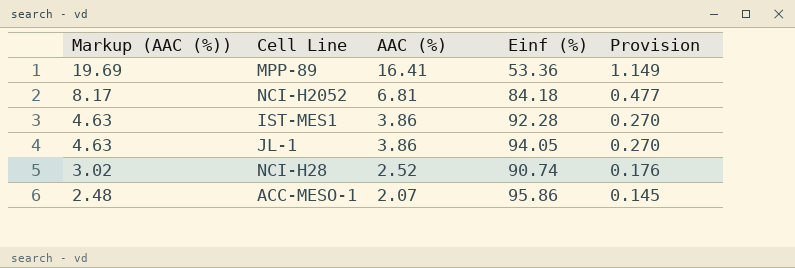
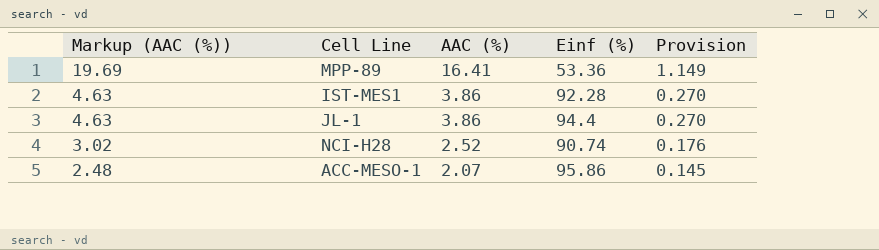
row NCI-H2052: 8.17 | 6.81 | 84.18 | 0.477 -> none
JL-1 | Einf (%): 94.05 -> 94.4

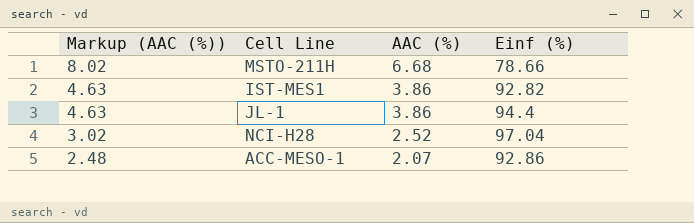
column Provision | formula: [AAC (%)] * 0.07 -> none
row MPP-89: 19.69 | 16.41 | 53.36 | 1.149 -> none
row MSTO-211H: none -> 8.02 | 6.68 | 78.66
IST-MES1 | Einf (%): 92.28 -> 92.82
NCI-H28 | Einf (%): 90.74 -> 97.04
ACC-MESO-1 | Einf (%): 95.86 -> 92.86

